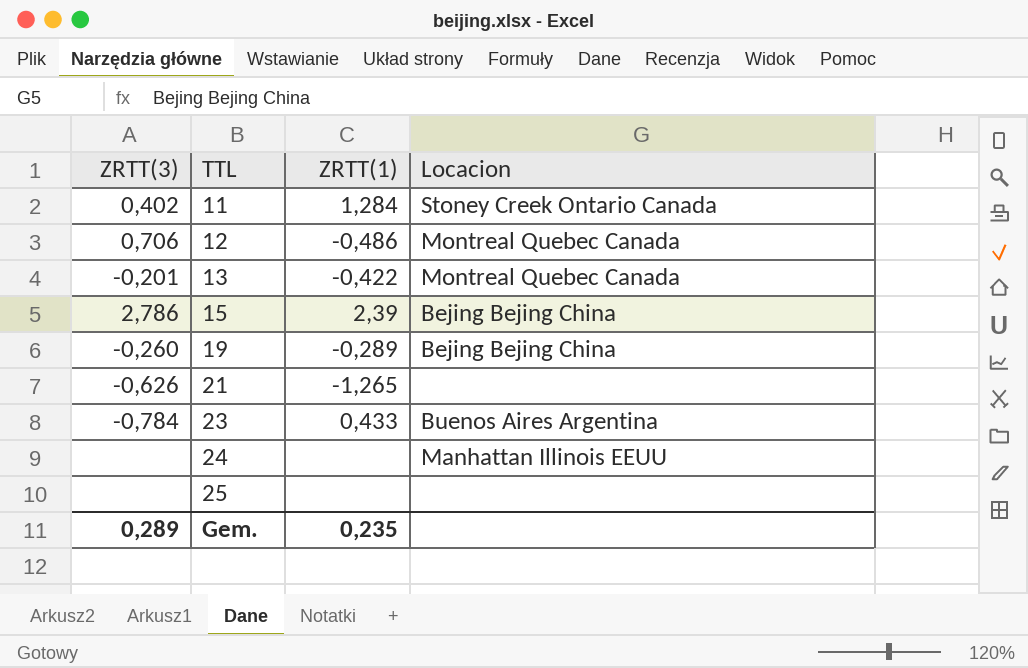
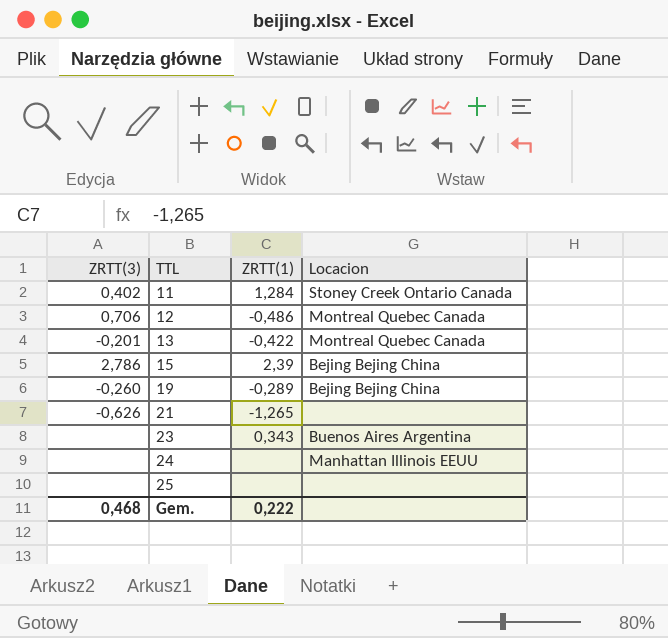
23 | ZRTT(3): -0,784 -> none
23 | ZRTT(1): 0,433 -> 0,343
Gem. | ZRTT(3): 0,289 -> 0,468
Gem. | ZRTT(1): 0,235 -> 0,222

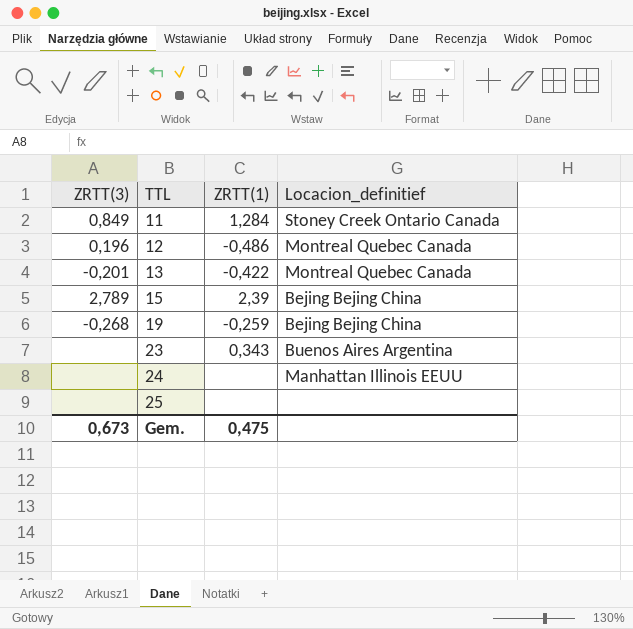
column name: Locacion -> Locacion_definitief
row 21: -0,626 | -1,265 | none -> none
11 | ZRTT(3): 0,402 -> 0,849
12 | ZRTT(3): 0,706 -> 0,196
15 | ZRTT(3): 2,786 -> 2,789
19 | ZRTT(3): -0,260 -> -0,268
19 | ZRTT(1): -0,289 -> -0,259
Gem. | ZRTT(3): 0,468 -> 0,673
Gem. | ZRTT(1): 0,222 -> 0,475

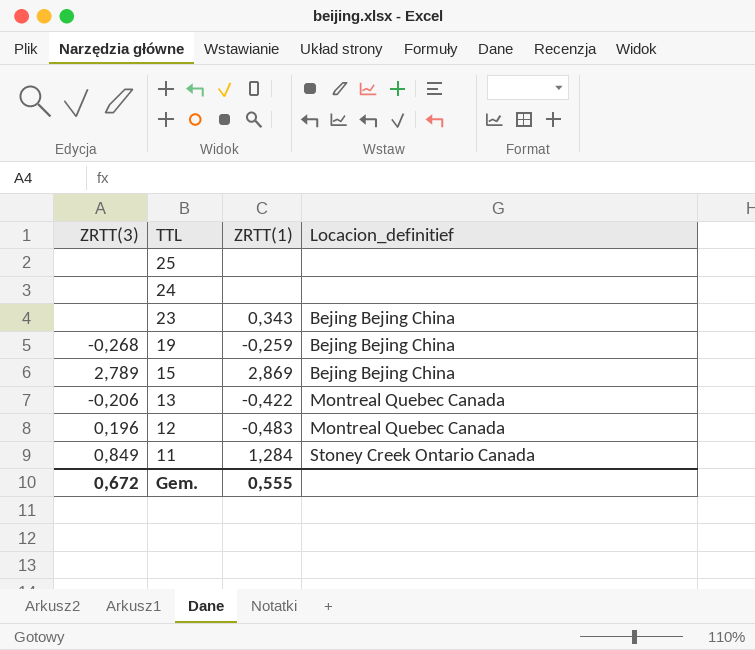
row order: TTL ascending -> TTL descending
24 | Locacion_definitief: Manhattan Illinois EEUU -> none
23 | Locacion_definitief: Buenos Aires Argentina -> Bejing Bejing China
15 | ZRTT(1): 2,39 -> 2,869
13 | ZRTT(3): -0,201 -> -0,206
12 | ZRTT(1): -0,486 -> -0,483
Gem. | ZRTT(3): 0,673 -> 0,672
Gem. | ZRTT(1): 0,475 -> 0,555

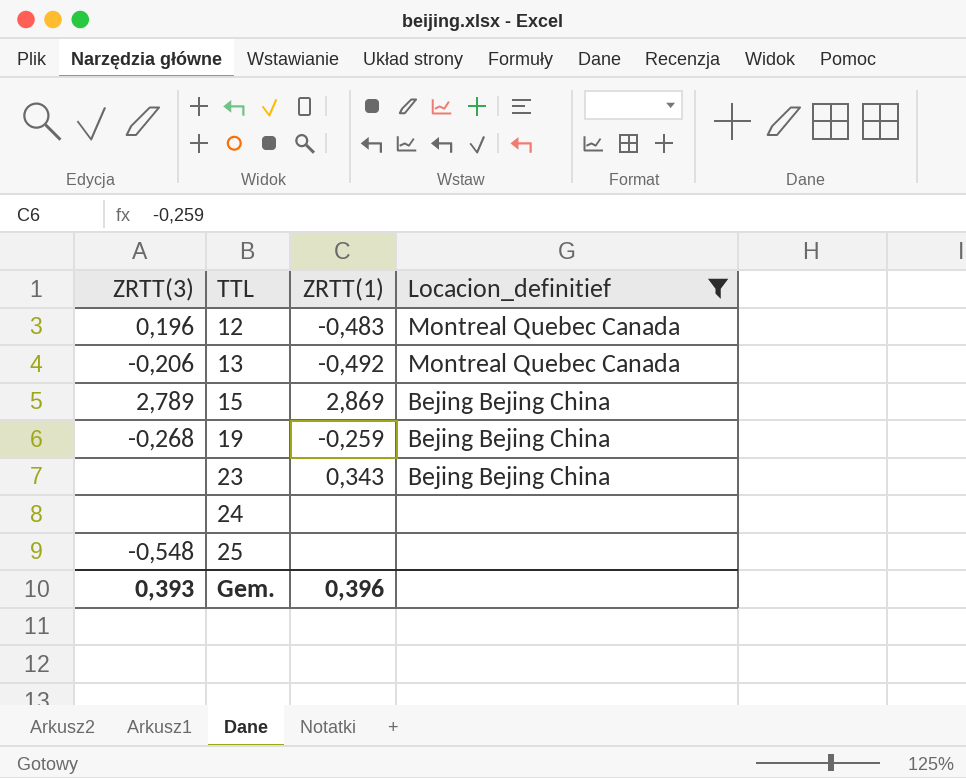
filter: none -> Locacion_definitief != Stoney Creek Ontario Canada
row order: TTL descending -> TTL ascending
13 | ZRTT(1): -0,422 -> -0,492
25 | ZRTT(3): none -> -0,548
Gem. | ZRTT(3): 0,672 -> 0,393
Gem. | ZRTT(1): 0,555 -> 0,396

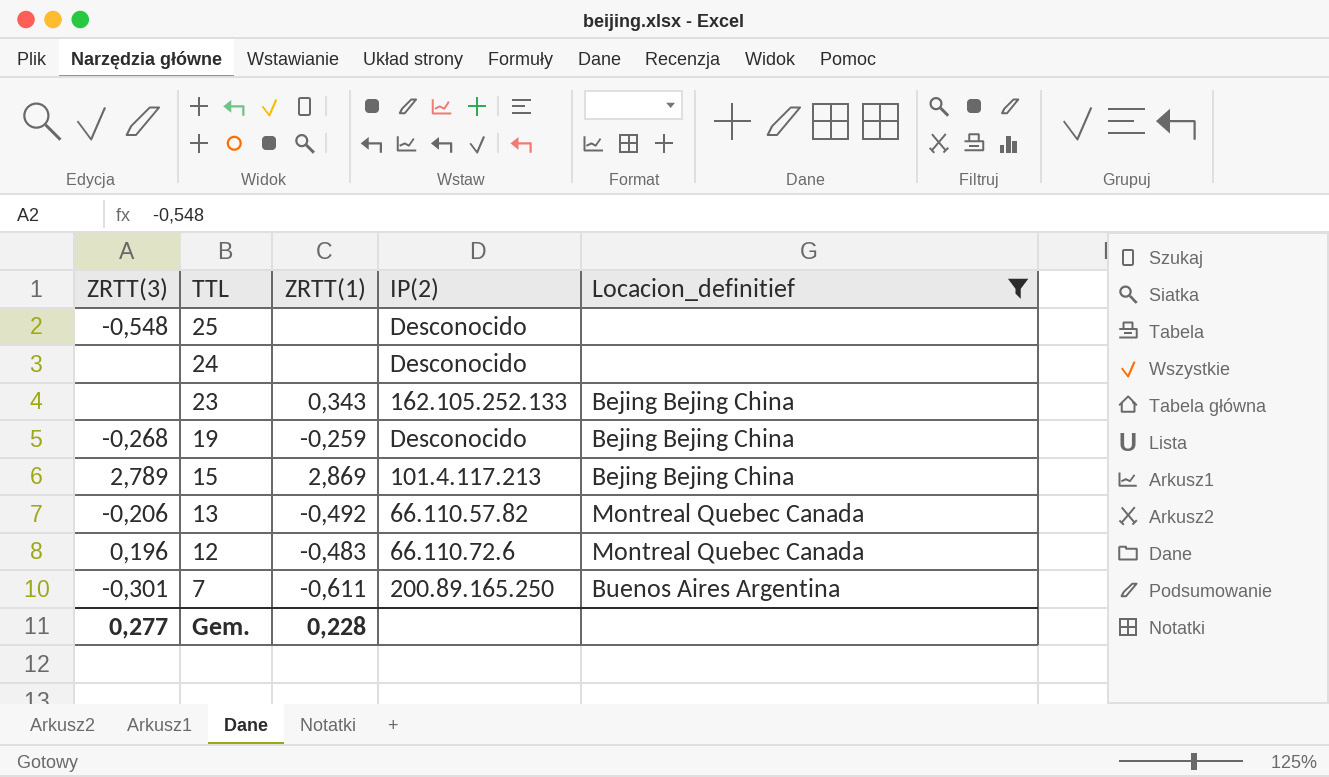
row order: TTL ascending -> TTL descending
column IP(2) | position: none -> 4
row 7: none -> -0,301 | -0,611 | 200.89.165.250 | Buenos Aires Argentina
Gem. | ZRTT(3): 0,393 -> 0,277
Gem. | ZRTT(1): 0,396 -> 0,228

